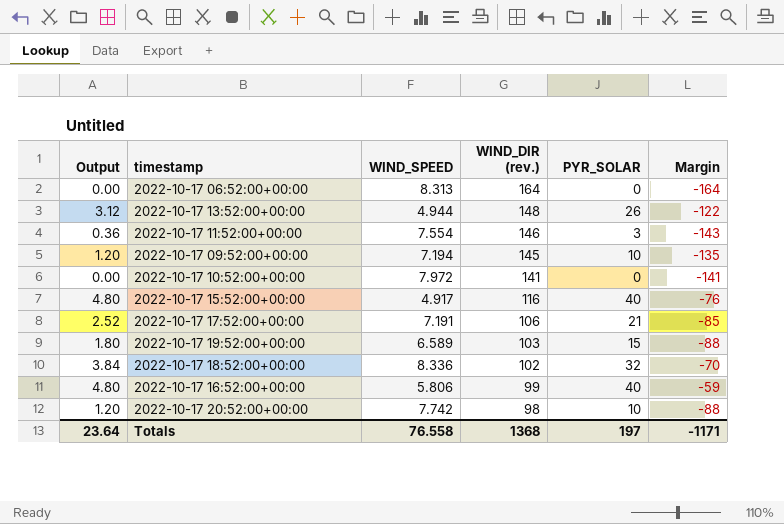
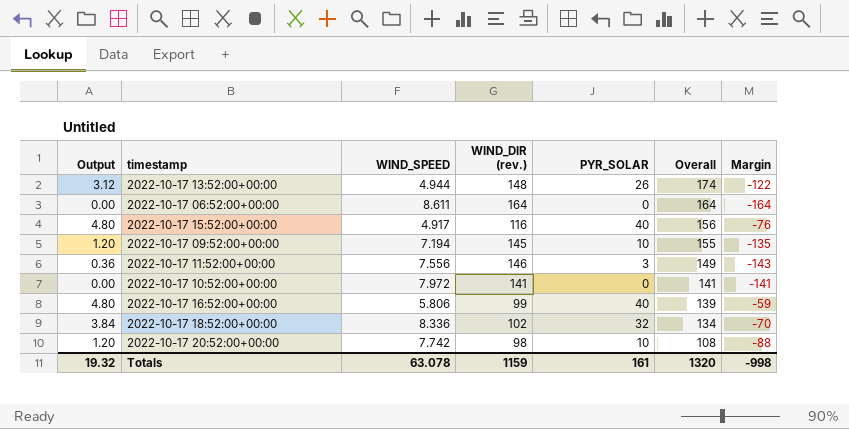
row order: WIND_DIR (rev.) descending -> Overall descending
column Overall | formula: none -> [WIND_DIR (rev.)] + [PYR_SOLAR]
row 2022-10-17 17:52:00+00:00: 2.52 | 7.191 | 106 | 21 | -85 -> none
row 2022-10-17 19:52:00+00:00: 1.80 | 6.589 | 103 | 15 | -88 -> none
2022-10-17 06:52:00+00:00 | WIND_SPEED: 8.313 -> 8.611
2022-10-17 11:52:00+00:00 | WIND_SPEED: 7.554 -> 7.556
Totals | Output: 23.64 -> 19.32
Totals | WIND_SPEED: 76.558 -> 63.078
Totals | WIND_DIR (rev.): 1368 -> 1159
Totals | PYR_SOLAR: 197 -> 161
Totals | Margin: -1171 -> -998

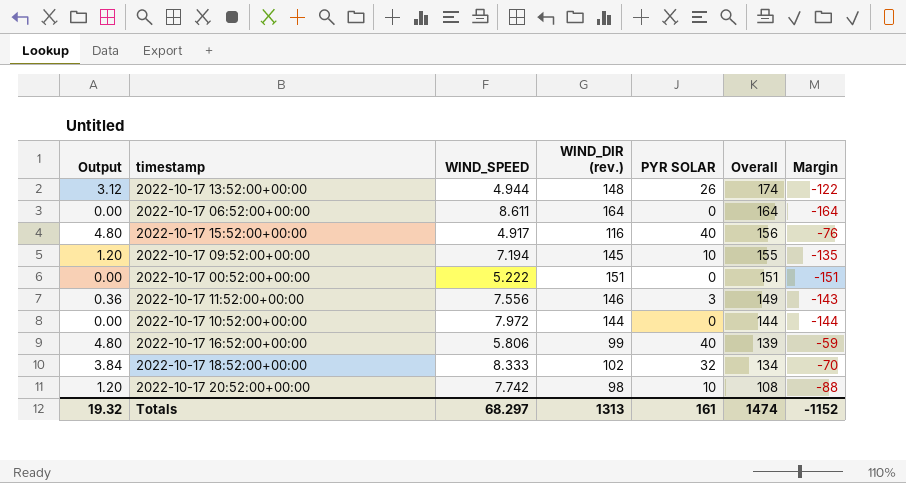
column name: PYR_SOLAR -> PYR SOLAR
row 2022-10-17 00:52:00+00:00: none -> 0.00 | 5.222 | 151 | 0 | 151 | -151
2022-10-17 10:52:00+00:00 | WIND_DIR (rev.): 141 -> 144
2022-10-17 10:52:00+00:00 | Overall: 141 -> 144
2022-10-17 10:52:00+00:00 | Margin: -141 -> -144
2022-10-17 18:52:00+00:00 | WIND_SPEED: 8.336 -> 8.333
Totals | WIND_SPEED: 63.078 -> 68.297
Totals | WIND_DIR (rev.): 1159 -> 1313
Totals | Overall: 1320 -> 1474
Totals | Margin: -998 -> -1152

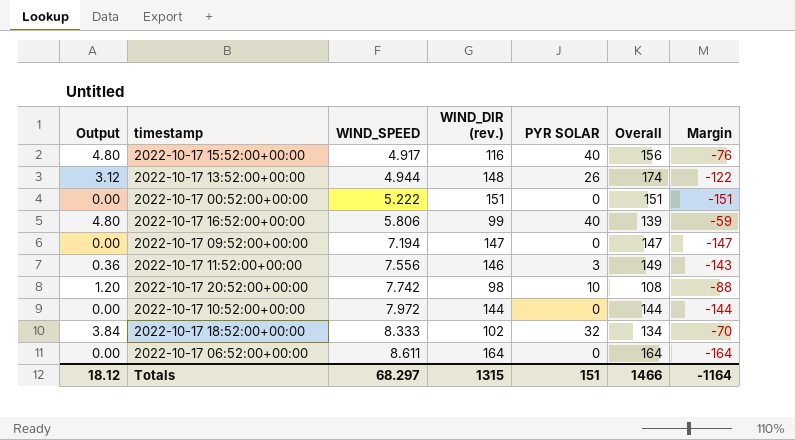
row order: Overall descending -> WIND_SPEED ascending
2022-10-17 09:52:00+00:00 | Output: 1.20 -> 0.00
2022-10-17 09:52:00+00:00 | WIND_DIR (rev.): 145 -> 147
2022-10-17 09:52:00+00:00 | PYR SOLAR: 10 -> 0
2022-10-17 09:52:00+00:00 | Overall: 155 -> 147
2022-10-17 09:52:00+00:00 | Margin: -135 -> -147
Totals | Output: 19.32 -> 18.12
Totals | WIND_DIR (rev.): 1313 -> 1315
Totals | PYR SOLAR: 161 -> 151
Totals | Overall: 1474 -> 1466
Totals | Margin: -1152 -> -1164

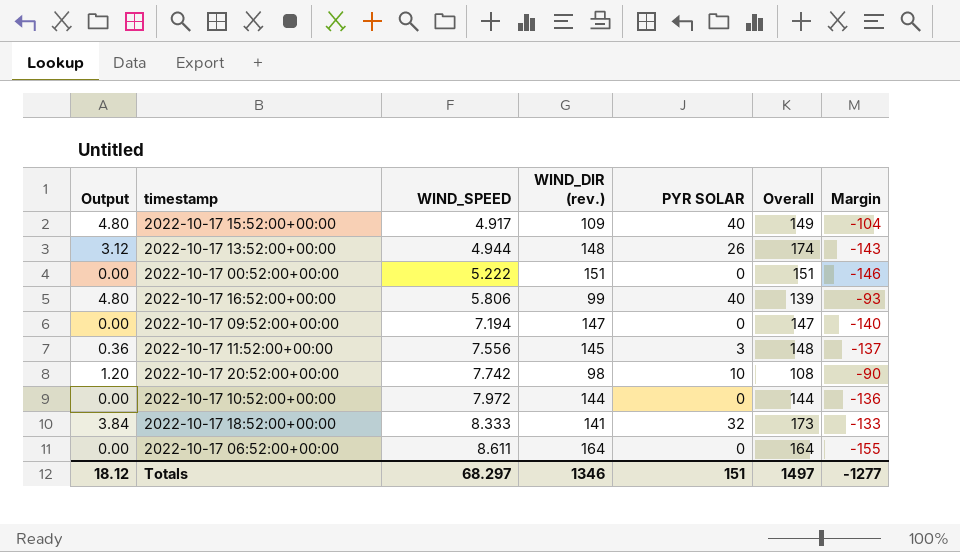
column Margin | formula: [PYR SOLAR] - [WIND_DIR (rev.)] -> [WIND_SPEED] - [WIND_DIR (rev.)]
2022-10-17 15:52:00+00:00 | WIND_DIR (rev.): 116 -> 109
2022-10-17 15:52:00+00:00 | Overall: 156 -> 149
2022-10-17 11:52:00+00:00 | WIND_DIR (rev.): 146 -> 145
2022-10-17 11:52:00+00:00 | Overall: 149 -> 148
2022-10-17 18:52:00+00:00 | WIND_DIR (rev.): 102 -> 141
2022-10-17 18:52:00+00:00 | Overall: 134 -> 173
Totals | WIND_DIR (rev.): 1315 -> 1346
Totals | Overall: 1466 -> 1497
Totals | Margin: -1164 -> -1277

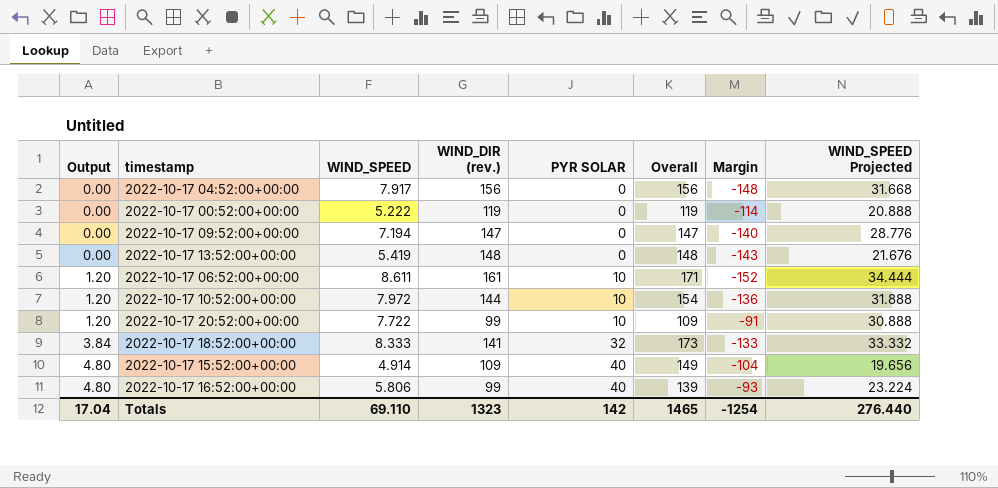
row order: WIND_SPEED ascending -> Output ascending
column WIND_SPEED Projected | formula: none -> [WIND_SPEED] * 4
row 2022-10-17 11:52:00+00:00: 0.36 | 7.556 | 145 | 3 | 148 | -137 -> none
row 2022-10-17 04:52:00+00:00: none -> 0.00 | 7.917 | 156 | 0 | 156 | -148 | 31.668
2022-10-17 00:52:00+00:00 | WIND_DIR (rev.): 151 -> 119
2022-10-17 00:52:00+00:00 | Overall: 151 -> 119
2022-10-17 00:52:00+00:00 | Margin: -146 -> -114
2022-10-17 13:52:00+00:00 | Output: 3.12 -> 0.00
2022-10-17 13:52:00+00:00 | WIND_SPEED: 4.944 -> 5.419
2022-10-17 13:52:00+00:00 | PYR SOLAR: 26 -> 0
2022-10-17 13:52:00+00:00 | Overall: 174 -> 148
2022-10-17 06:52:00+00:00 | Output: 0.00 -> 1.20
2022-10-17 06:52:00+00:00 | WIND_DIR (rev.): 164 -> 161
2022-10-17 06:52:00+00:00 | PYR SOLAR: 0 -> 10
2022-10-17 06:52:00+00:00 | Overall: 164 -> 171
2022-10-17 06:52:00+00:00 | Margin: -155 -> -152
2022-10-17 10:52:00+00:00 | Output: 0.00 -> 1.20
2022-10-17 10:52:00+00:00 | PYR SOLAR: 0 -> 10
2022-10-17 10:52:00+00:00 | Overall: 144 -> 154
2022-10-17 20:52:00+00:00 | WIND_SPEED: 7.742 -> 7.722
2022-10-17 20:52:00+00:00 | WIND_DIR (rev.): 98 -> 99
2022-10-17 20:52:00+00:00 | Overall: 108 -> 109
2022-10-17 20:52:00+00:00 | Margin: -90 -> -91
2022-10-17 15:52:00+00:00 | WIND_SPEED: 4.917 -> 4.914
Totals | Output: 18.12 -> 17.04
Totals | WIND_SPEED: 68.297 -> 69.110
Totals | WIND_DIR (rev.): 1346 -> 1323
Totals | PYR SOLAR: 151 -> 142
Totals | Overall: 1497 -> 1465
Totals | Margin: -1277 -> -1254

